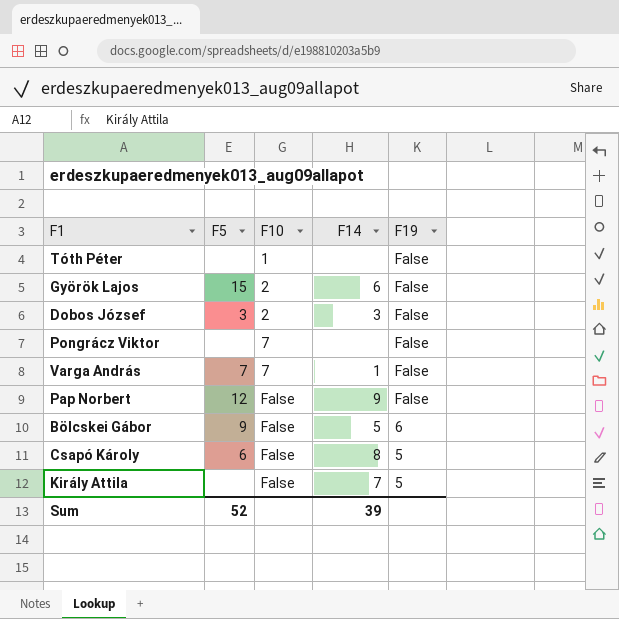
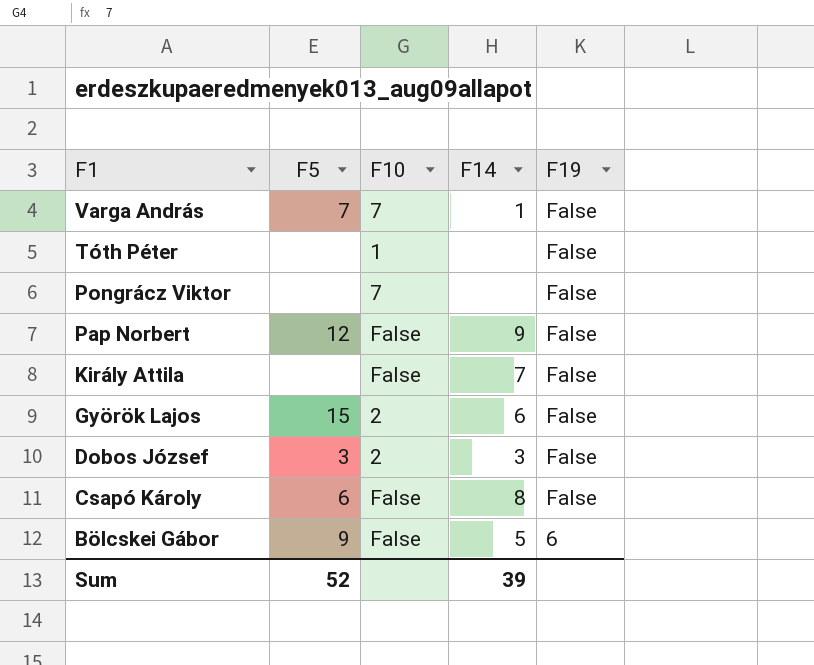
row order: F10 ascending -> F1 descending
Király Attila | F19: 5 -> False
Csapó Károly | F19: 5 -> False

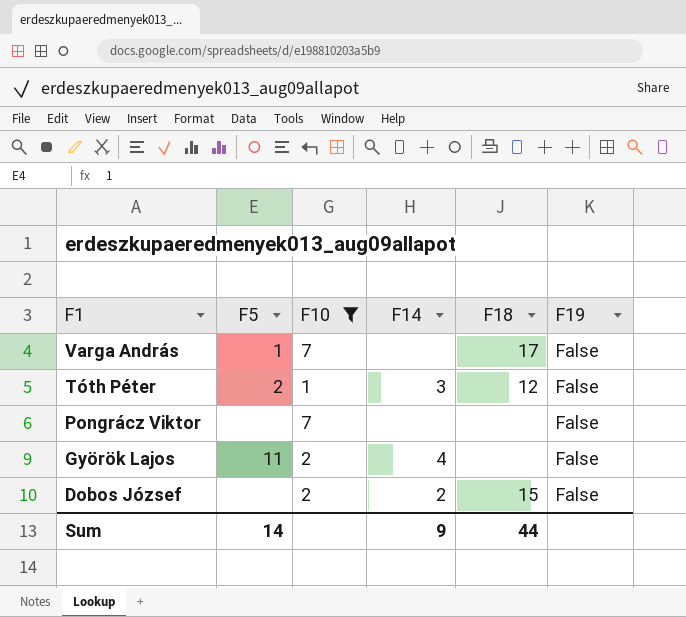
filter: none -> F10 != False
column F18 | position: none -> 5
Varga András | F5: 7 -> 1
Varga András | F14: 1 -> none
Tóth Péter | F5: none -> 2
Tóth Péter | F14: none -> 3
Györök Lajos | F5: 15 -> 11
Györök Lajos | F14: 6 -> 4
Dobos József | F5: 3 -> none
Dobos József | F14: 3 -> 2
Sum | F5: 52 -> 14
Sum | F14: 39 -> 9

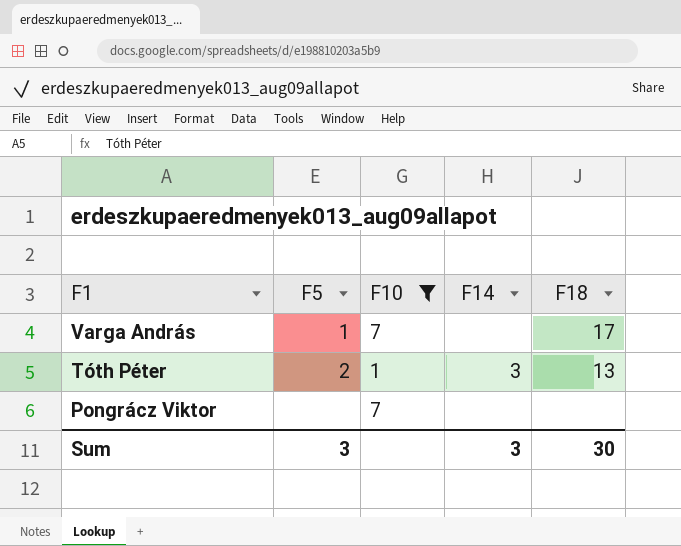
column F19 | position: 6 -> none
row Györök Lajos: 11 | 2 | 4 | none | False -> none
row Dobos József: none | 2 | 2 | 15 | False -> none
Tóth Péter | F18: 12 -> 13
Sum | F5: 14 -> 3
Sum | F14: 9 -> 3
Sum | F18: 44 -> 30

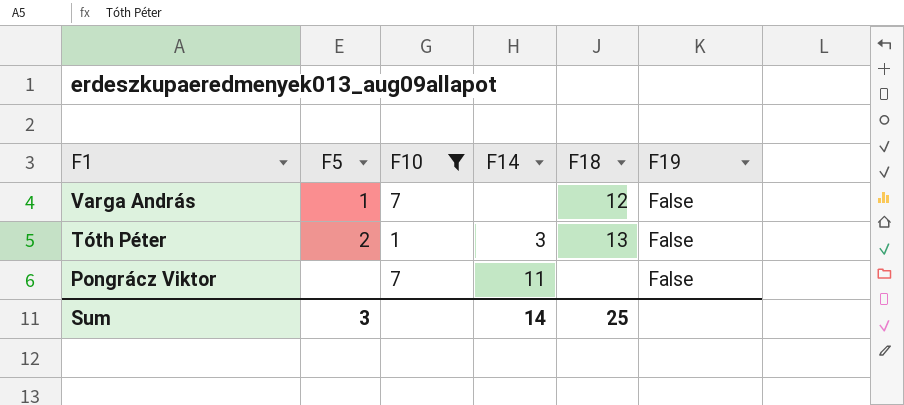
column F19 | position: none -> 6
Varga András | F18: 17 -> 12
Pongrácz Viktor | F14: none -> 11
Sum | F14: 3 -> 14
Sum | F18: 30 -> 25

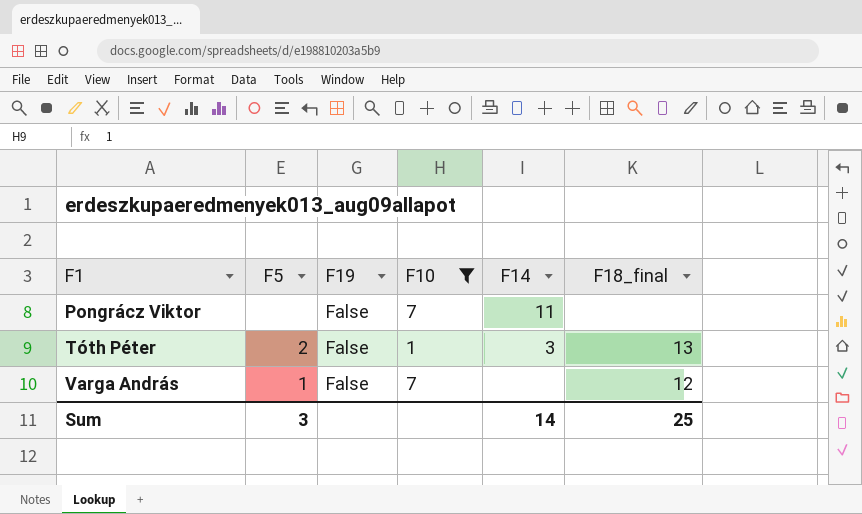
row order: F1 descending -> F1 ascending
column F19 | position: 6 -> 3
column name: F18 -> F18_final

